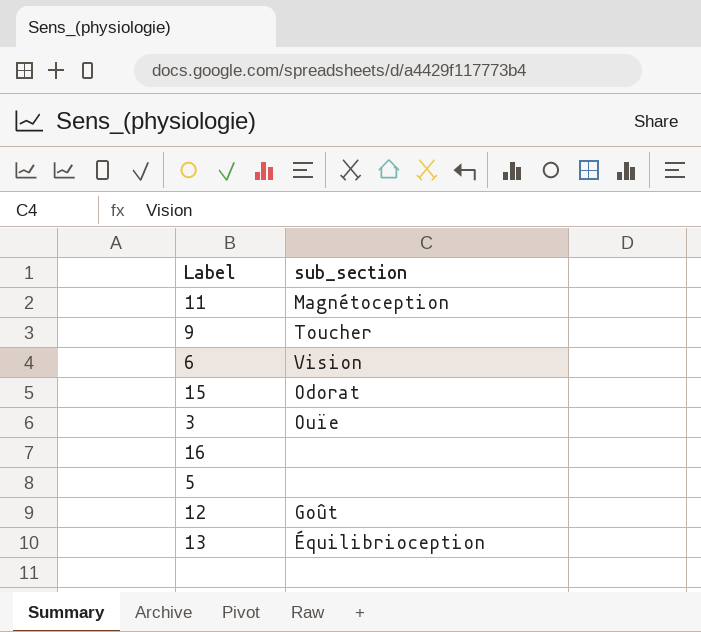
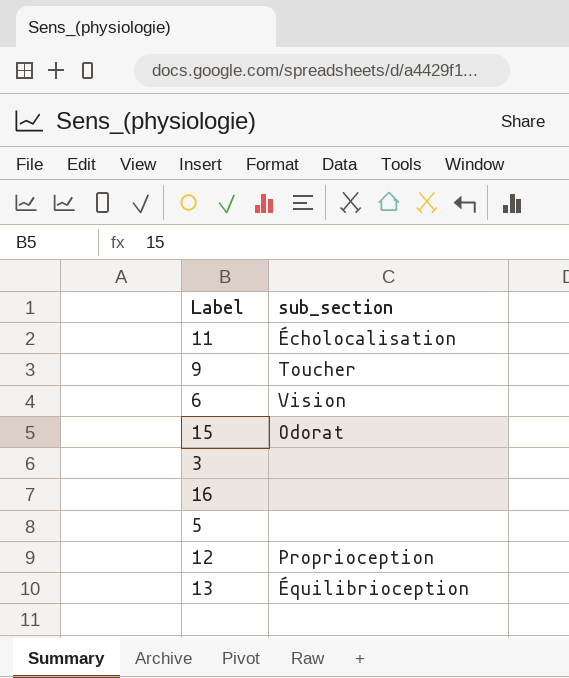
11 | sub_section: Magnétoception -> Écholocalisation
3 | sub_section: Ouïe -> none
12 | sub_section: Goût -> Proprioception

